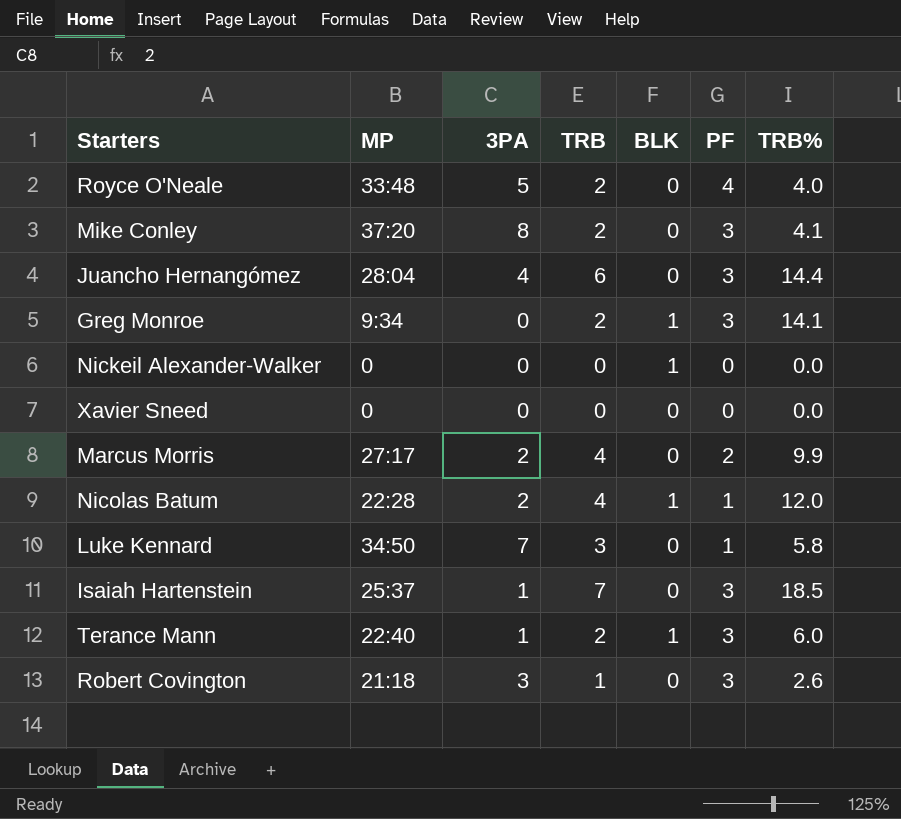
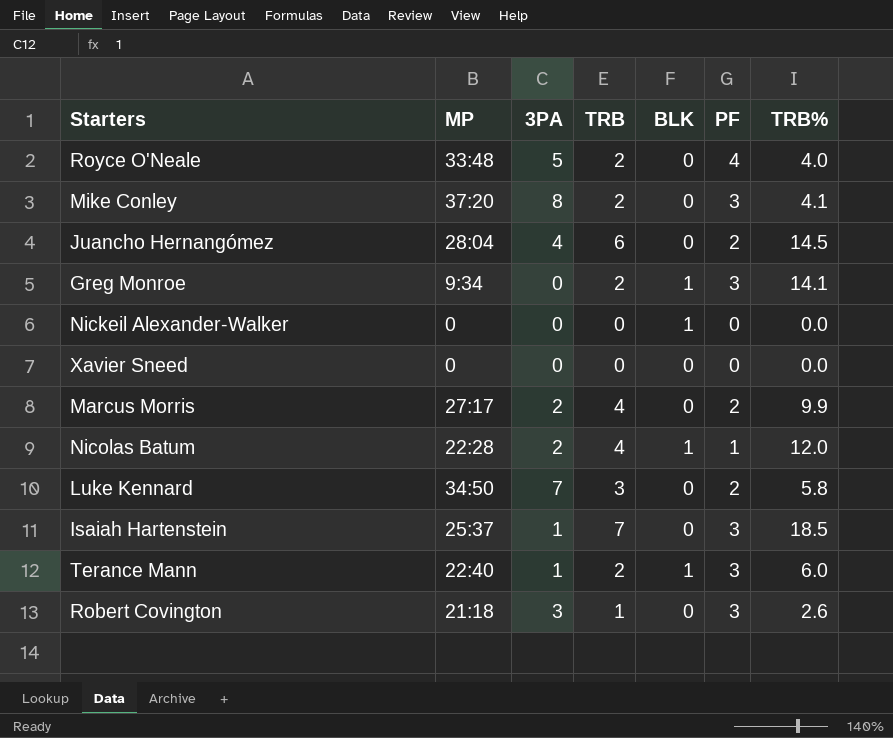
Juancho Hernangómez | PF: 3 -> 2
Juancho Hernangómez | TRB%: 14.4 -> 14.5
Luke Kennard | PF: 1 -> 2

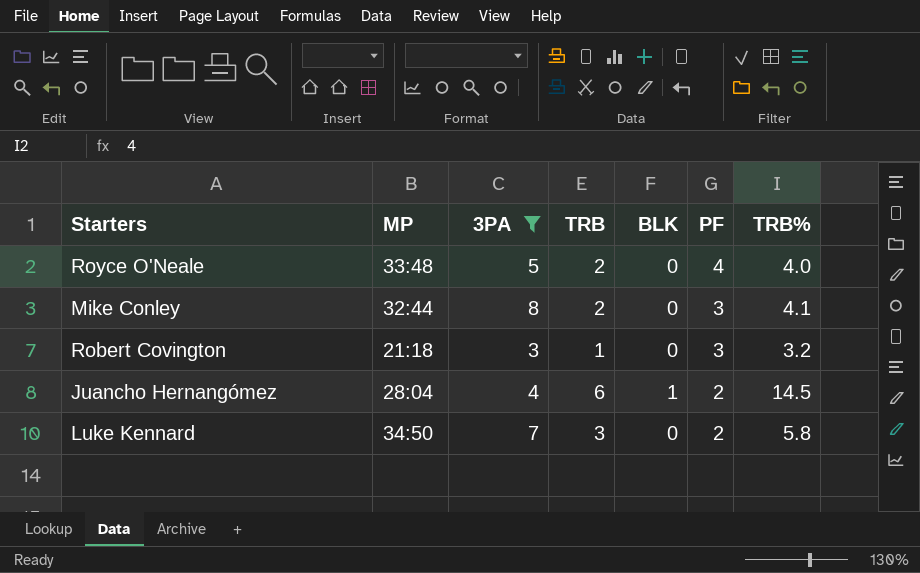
filter: none -> 3PA >= 3
row order: none -> PF descending
Mike Conley | MP: 37:20 -> 32:44
Robert Covington | TRB%: 2.6 -> 3.2
Juancho Hernangómez | BLK: 0 -> 1

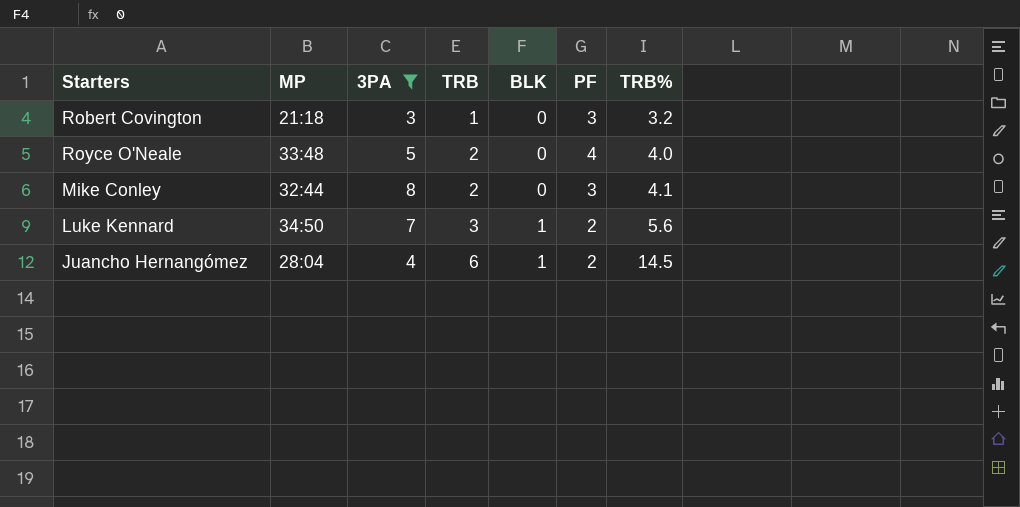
row order: PF descending -> TRB ascending
Luke Kennard | BLK: 0 -> 1
Luke Kennard | TRB%: 5.8 -> 5.6

